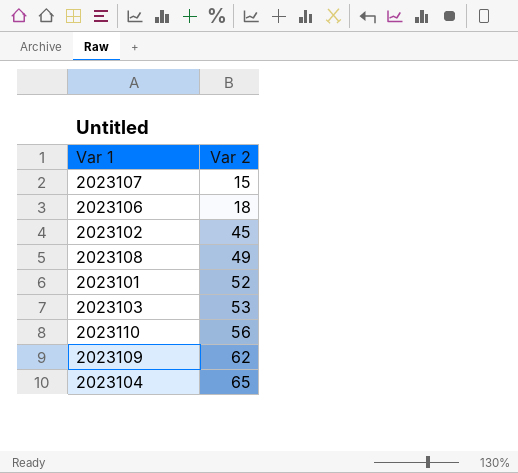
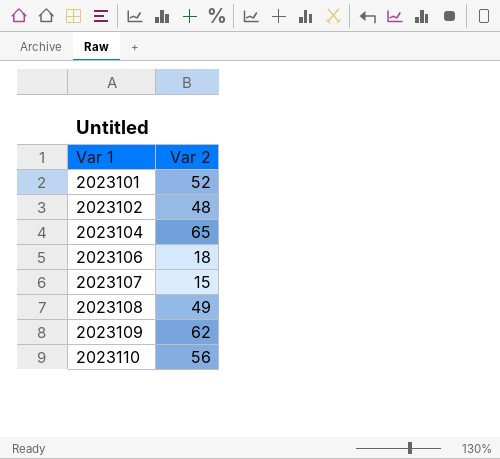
row order: Var 2 ascending -> Var 1 ascending
row 2023103: 53 -> none
2023102 | Var 2: 45 -> 48

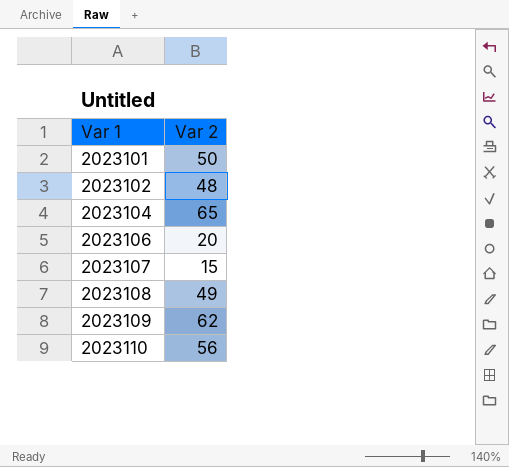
2023101 | Var 2: 52 -> 50
2023106 | Var 2: 18 -> 20

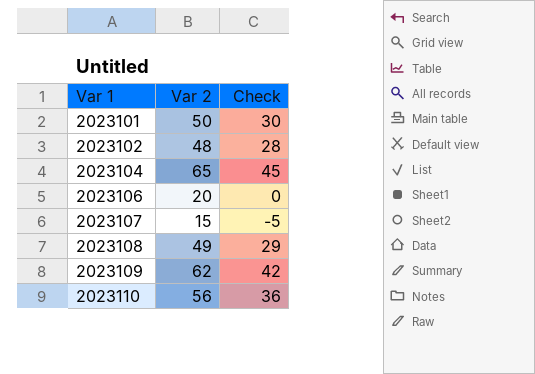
column Check | formula: none -> [Var 2] - 20

